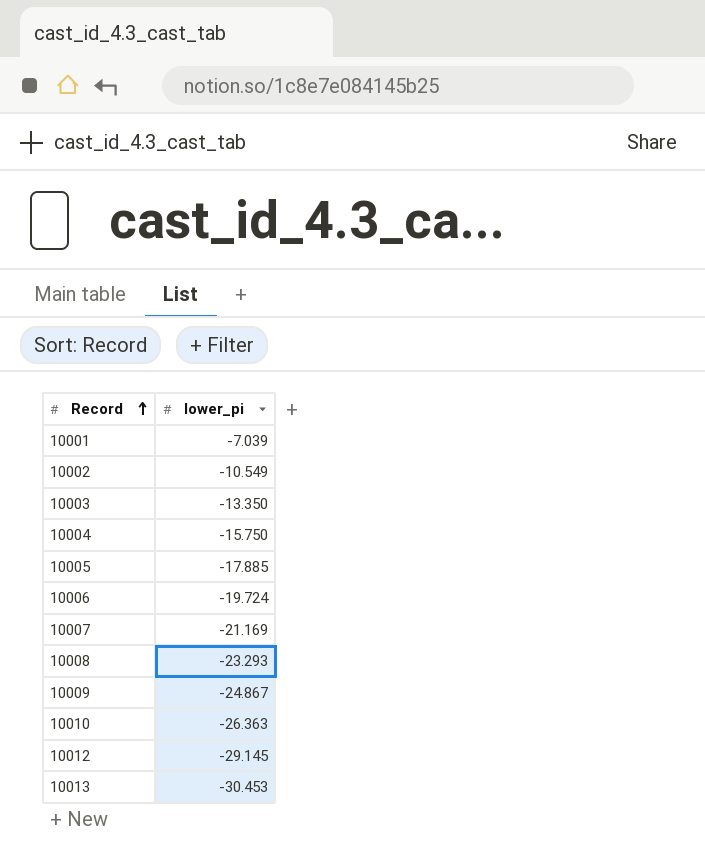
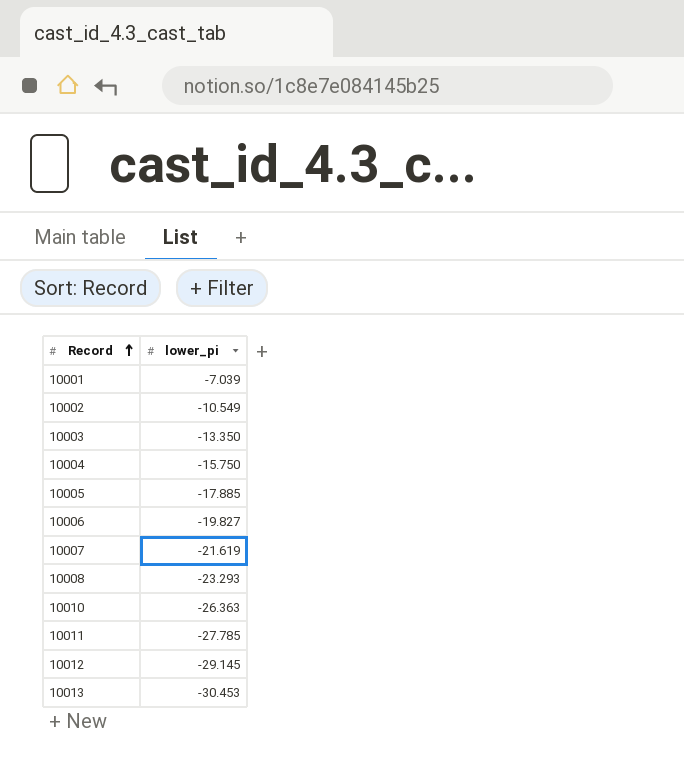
row 10009: -24.867 -> none
10006 | lower_pi: -19.724 -> -19.827
10007 | lower_pi: -21.169 -> -21.619
row 10011: none -> -27.785

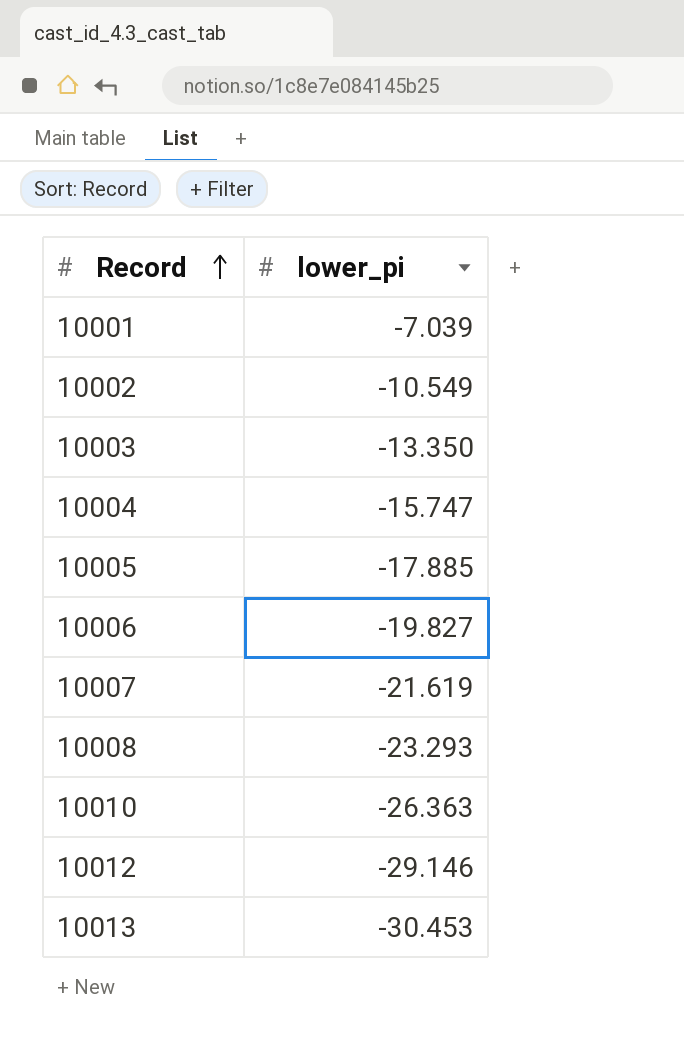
row 10011: -27.785 -> none
10004 | lower_pi: -15.750 -> -15.747
10012 | lower_pi: -29.145 -> -29.146

